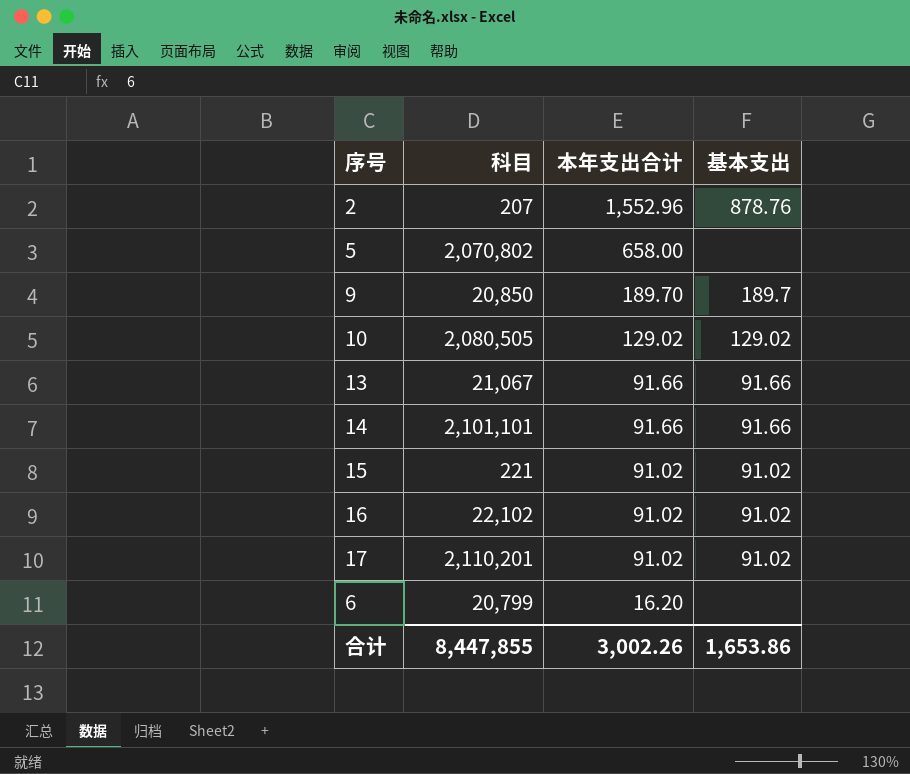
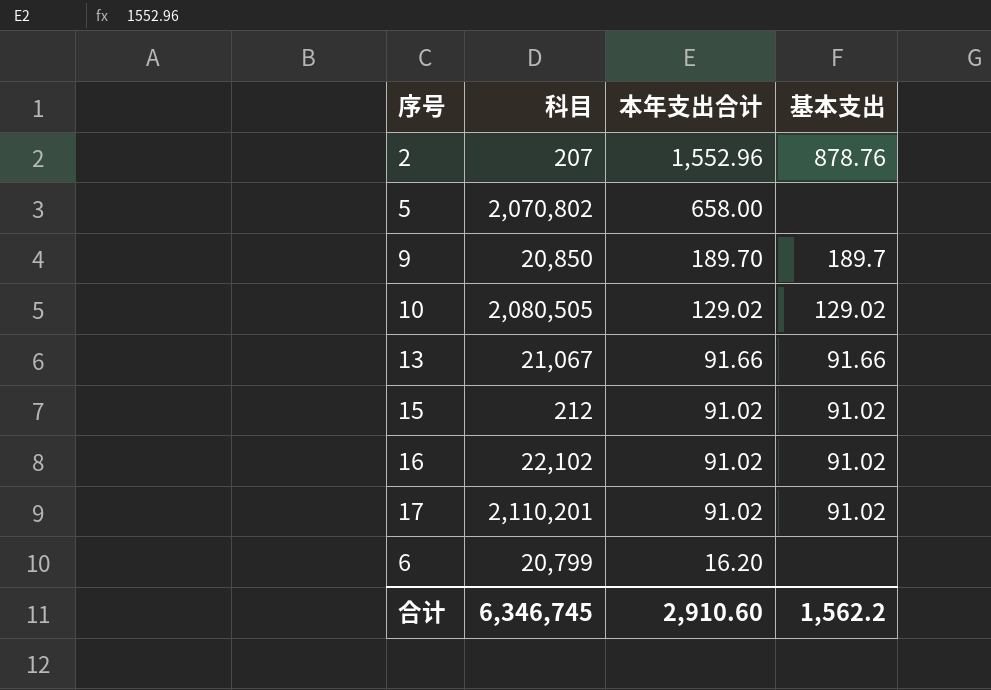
row 14: 2,101,101 | 91.66 | 91.66 -> none
15 | 科目: 221 -> 212
合计 | 科目: 8,447,855 -> 6,346,745
合计 | 本年支出合计: 3,002.26 -> 2,910.60
合计 | 基本支出: 1,653.86 -> 1,562.2

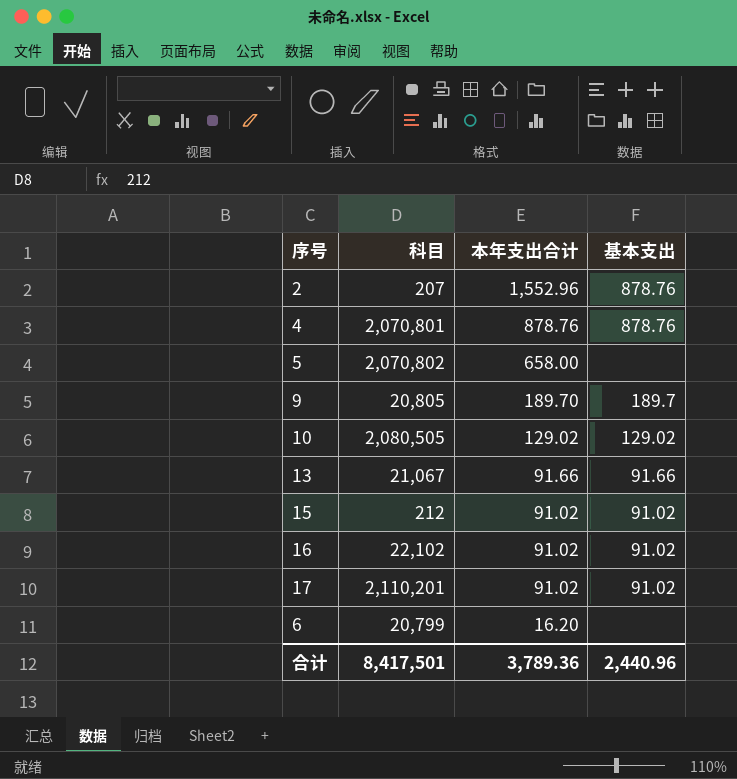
row 4: none -> 2,070,801 | 878.76 | 878.76
9 | 科目: 20,850 -> 20,805
合计 | 科目: 6,346,745 -> 8,417,501
合计 | 本年支出合计: 2,910.60 -> 3,789.36
合计 | 基本支出: 1,562.2 -> 2,440.96

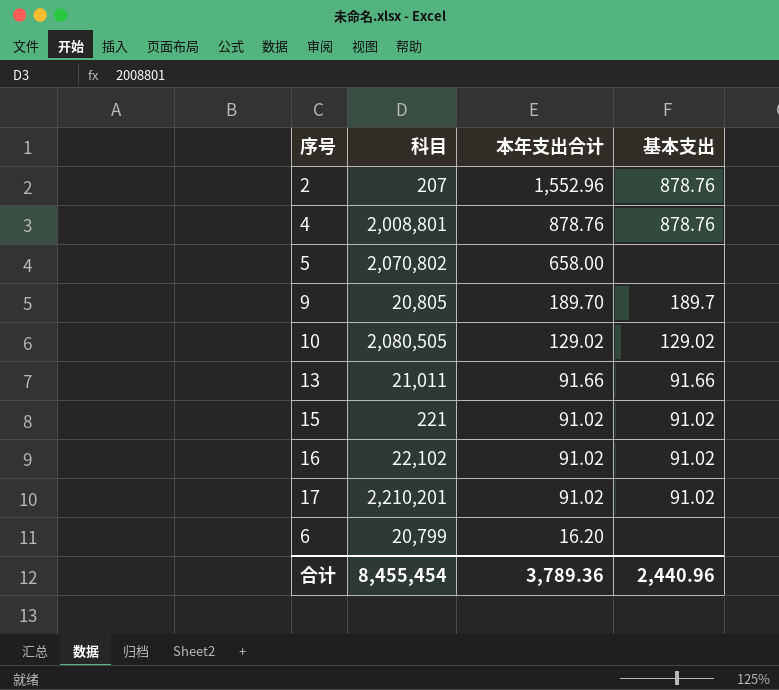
4 | 科目: 2,070,801 -> 2,008,801
13 | 科目: 21,067 -> 21,011
15 | 科目: 212 -> 221
17 | 科目: 2,110,201 -> 2,210,201
合计 | 科目: 8,417,501 -> 8,455,454

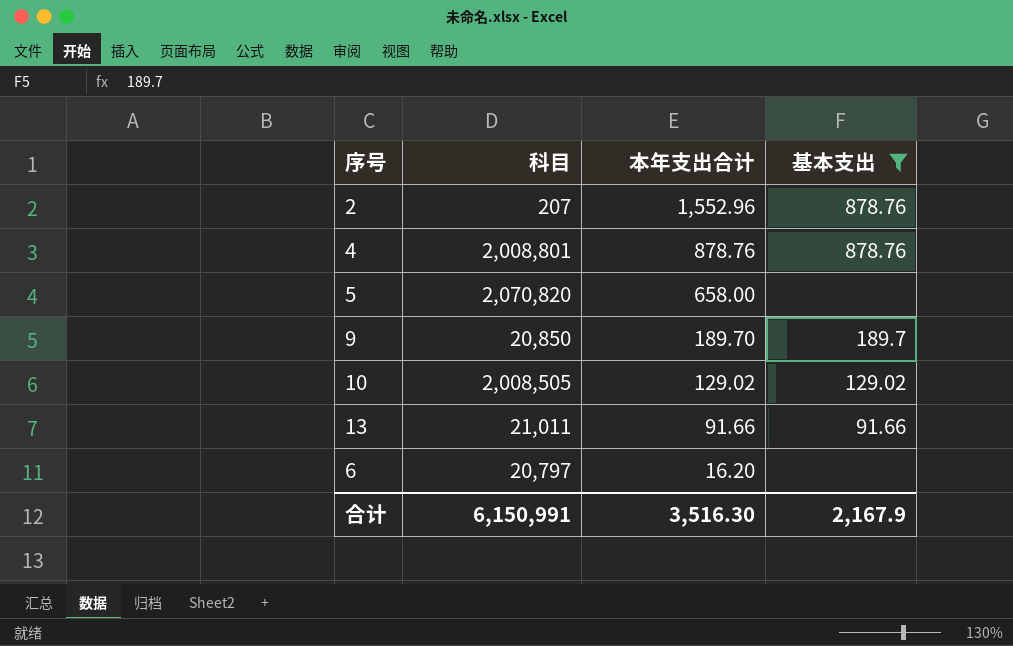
filter: none -> 基本支出 != 91.02
5 | 科目: 2,070,802 -> 2,070,820
9 | 科目: 20,805 -> 20,850
10 | 科目: 2,080,505 -> 2,008,505
6 | 科目: 20,799 -> 20,797
合计 | 科目: 8,455,454 -> 6,150,991
合计 | 本年支出合计: 3,789.36 -> 3,516.30
合计 | 基本支出: 2,440.96 -> 2,167.9

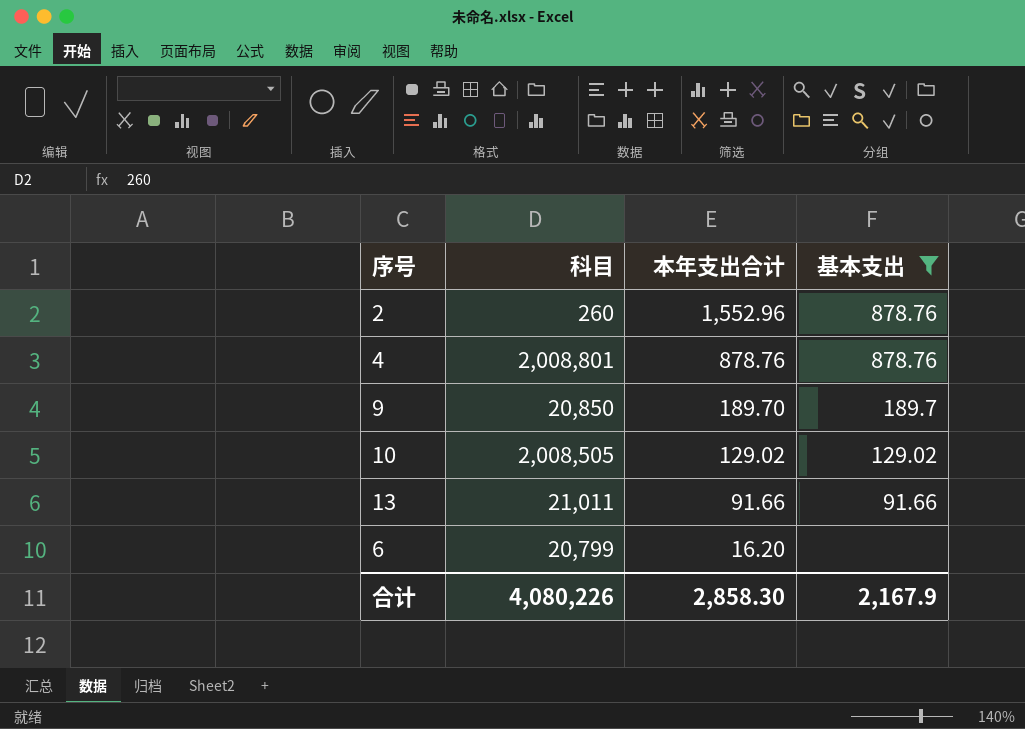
row 5: 2,070,820 | 658.00 | none -> none
2 | 科目: 207 -> 260
6 | 科目: 20,797 -> 20,799
合计 | 科目: 6,150,991 -> 4,080,226
合计 | 本年支出合计: 3,516.30 -> 2,858.30

